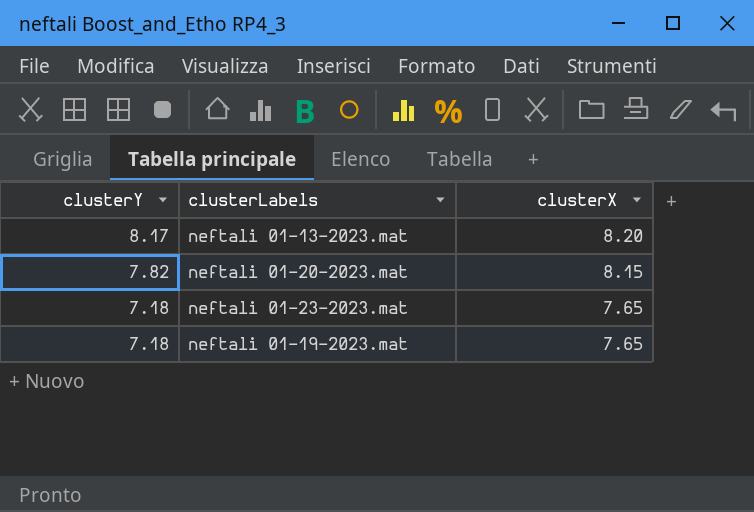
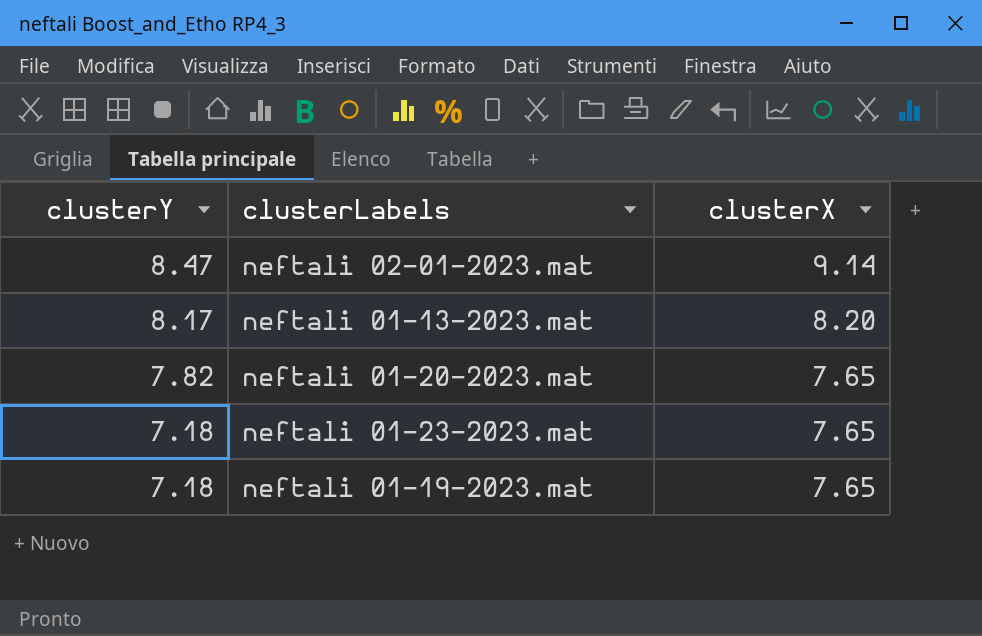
row neftali 02-01-2023.mat: none -> 8.47 | 9.14
neftali 01-20-2023.mat | clusterX: 8.15 -> 7.65

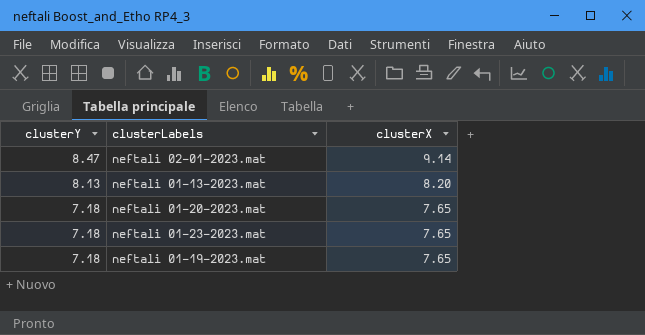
neftali 01-13-2023.mat | clusterY: 8.17 -> 8.13
neftali 01-20-2023.mat | clusterY: 7.82 -> 7.18

